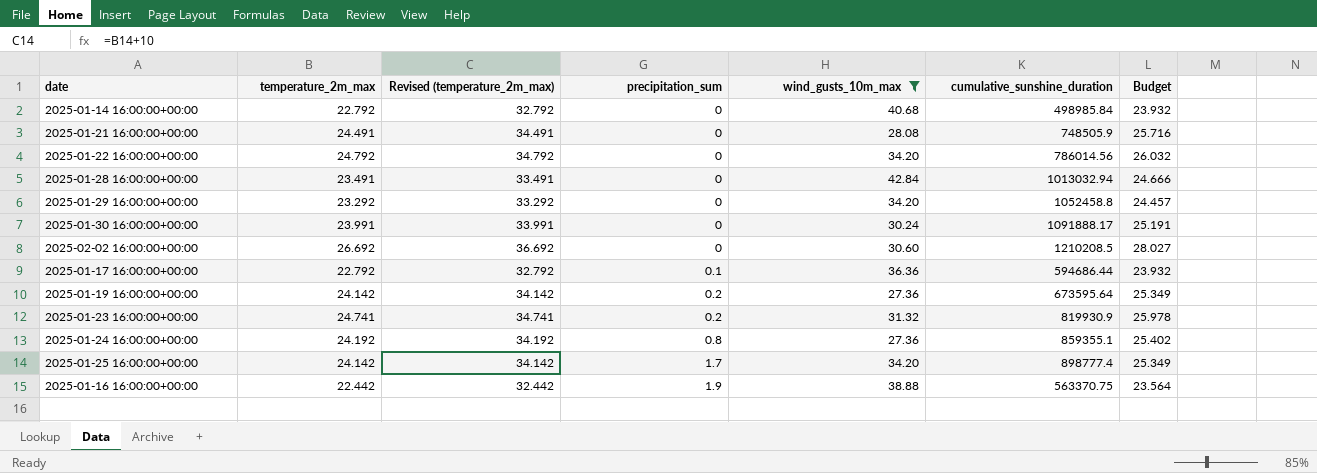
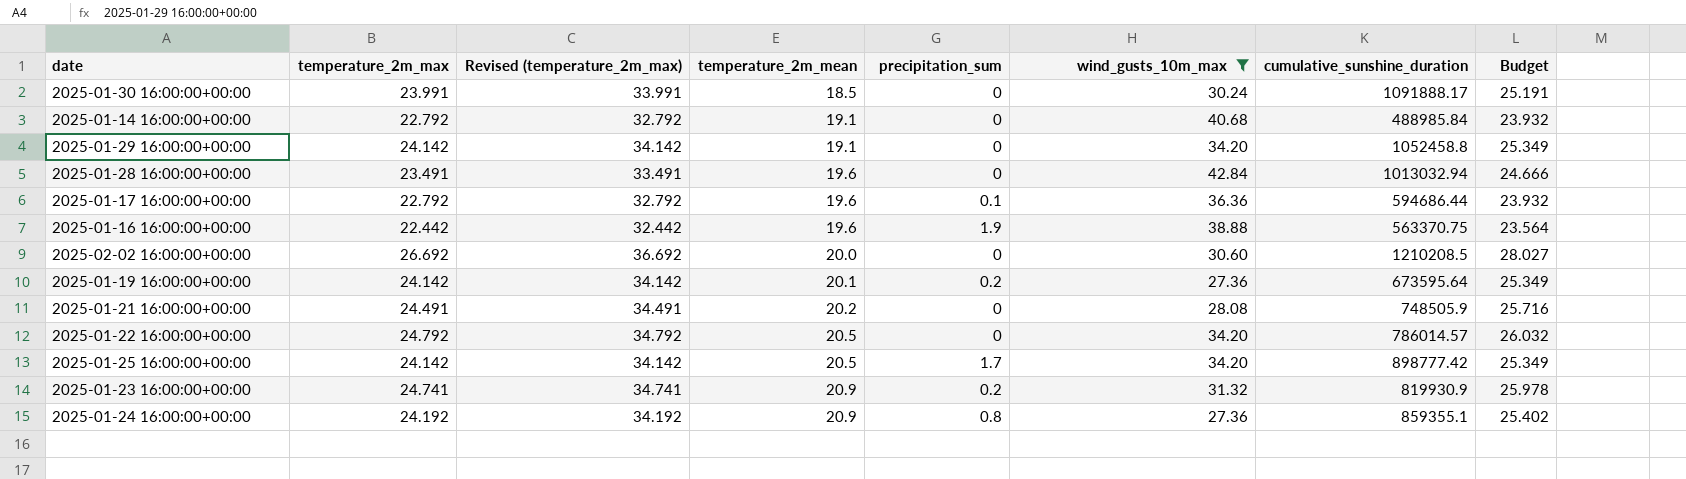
row order: precipitation_sum ascending -> temperature_2m_mean ascending
column temperature_2m_mean | position: none -> 4
2025-01-14 16:00:00+00:00 | cumulative_sunshine_duration: 498985.84 -> 488985.84
2025-01-29 16:00:00+00:00 | temperature_2m_max: 23.292 -> 24.142
2025-01-29 16:00:00+00:00 | Revised (temperature_2m_max): 33.292 -> 34.142
2025-01-29 16:00:00+00:00 | Budget: 24.457 -> 25.349
2025-01-22 16:00:00+00:00 | cumulative_sunshine_duration: 786014.56 -> 786014.57
2025-01-25 16:00:00+00:00 | cumulative_sunshine_duration: 898777.4 -> 898777.42

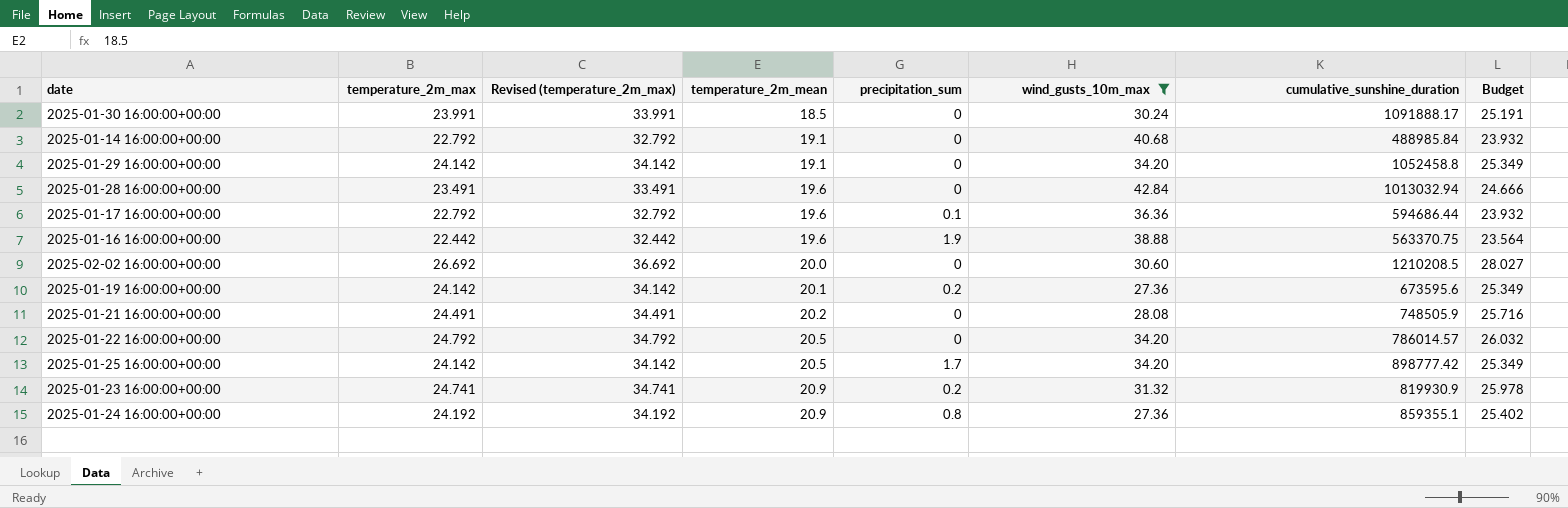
2025-01-19 16:00:00+00:00 | cumulative_sunshine_duration: 673595.64 -> 673595.6

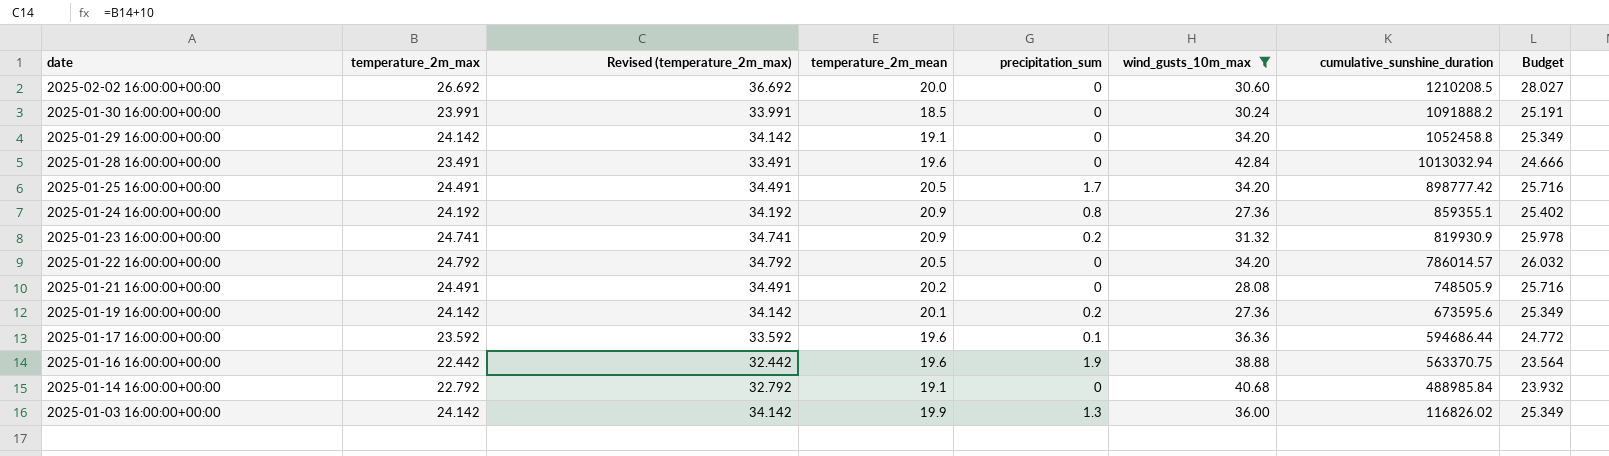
row order: temperature_2m_mean ascending -> date descending
2025-01-30 16:00:00+00:00 | cumulative_sunshine_duration: 1091888.17 -> 1091888.2
2025-01-25 16:00:00+00:00 | temperature_2m_max: 24.142 -> 24.491
2025-01-25 16:00:00+00:00 | Revised (temperature_2m_max): 34.142 -> 34.491
2025-01-25 16:00:00+00:00 | Budget: 25.349 -> 25.716
2025-01-17 16:00:00+00:00 | temperature_2m_max: 22.792 -> 23.592
2025-01-17 16:00:00+00:00 | Revised (temperature_2m_max): 32.792 -> 33.592
2025-01-17 16:00:00+00:00 | Budget: 23.932 -> 24.772
row 2025-01-03 16:00:00+00:00: none -> 24.142 | 34.142 | 19.9 | 1.3 | 36.00 | 116826.02 | 25.349

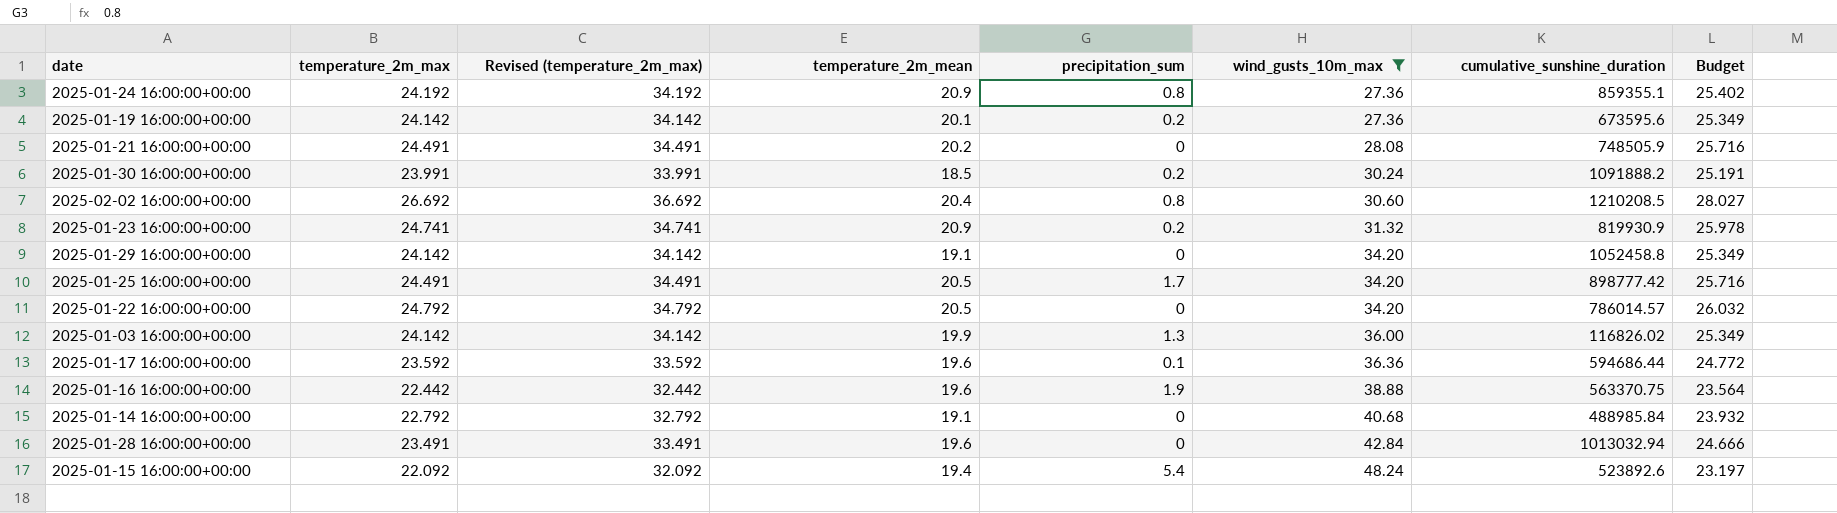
row order: date descending -> wind_gusts_10m_max ascending
2025-01-30 16:00:00+00:00 | precipitation_sum: 0 -> 0.2
2025-02-02 16:00:00+00:00 | temperature_2m_mean: 20.0 -> 20.4
2025-02-02 16:00:00+00:00 | precipitation_sum: 0 -> 0.8
row 2025-01-15 16:00:00+00:00: none -> 22.092 | 32.092 | 19.4 | 5.4 | 48.24 | 523892.6 | 23.197

